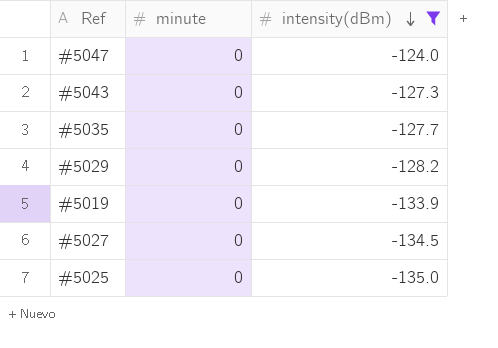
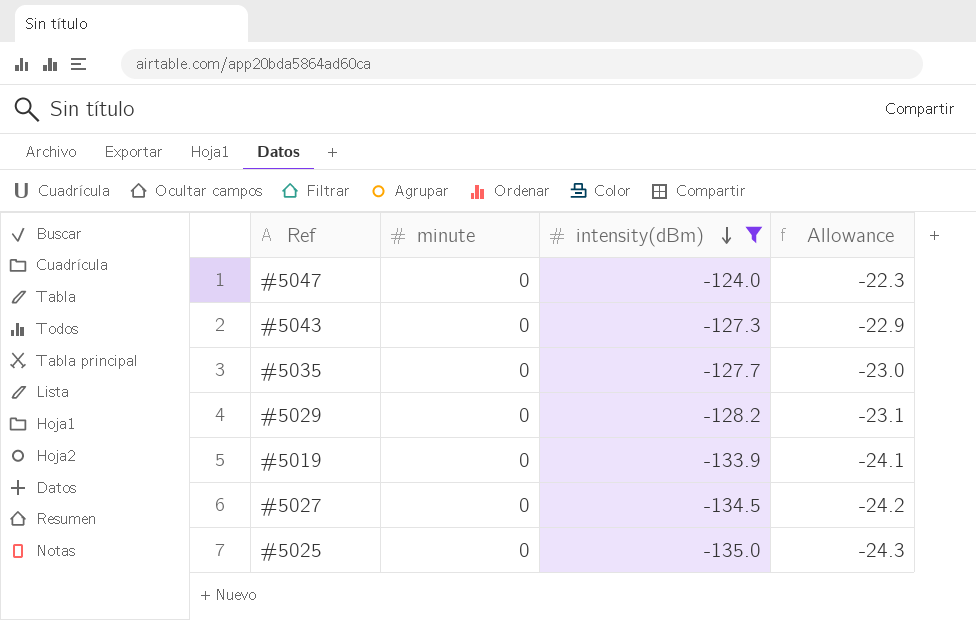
column Allowance | formula: none -> [intensity(dBm)] * 0.18

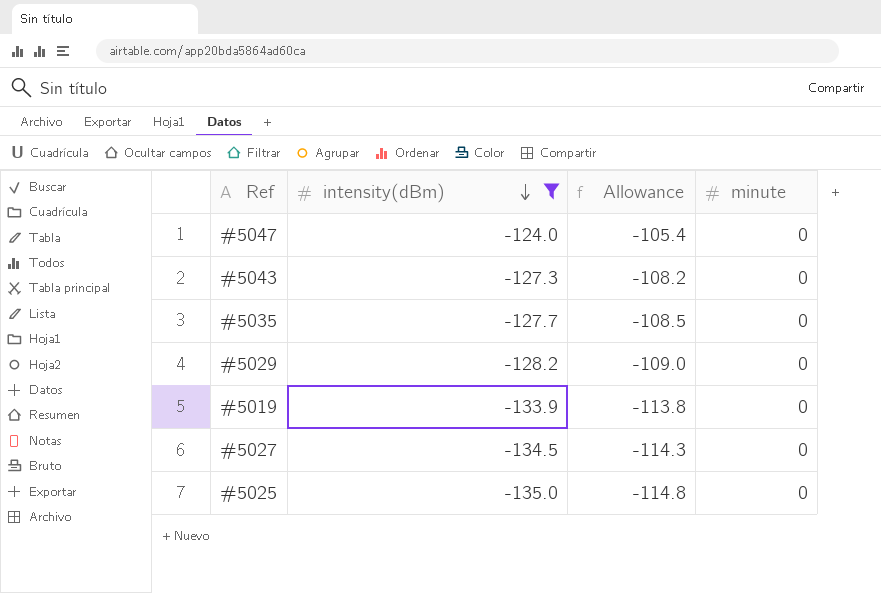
column Allowance | formula: [intensity(dBm)] * 0.18 -> [intensity(dBm)] * 0.85
column minute | position: 2 -> 4

